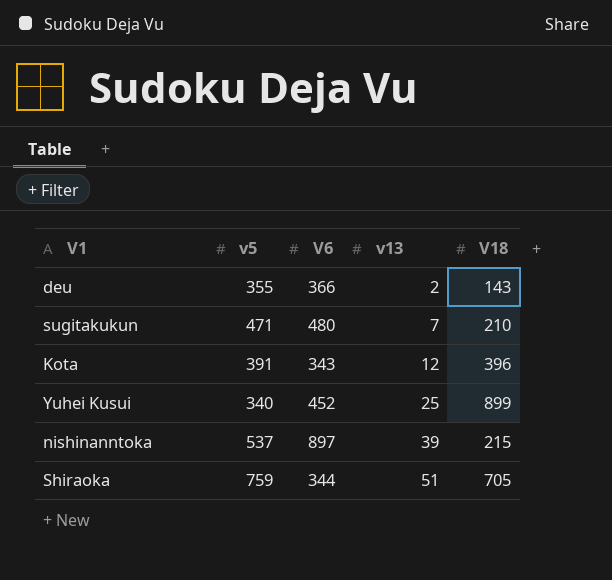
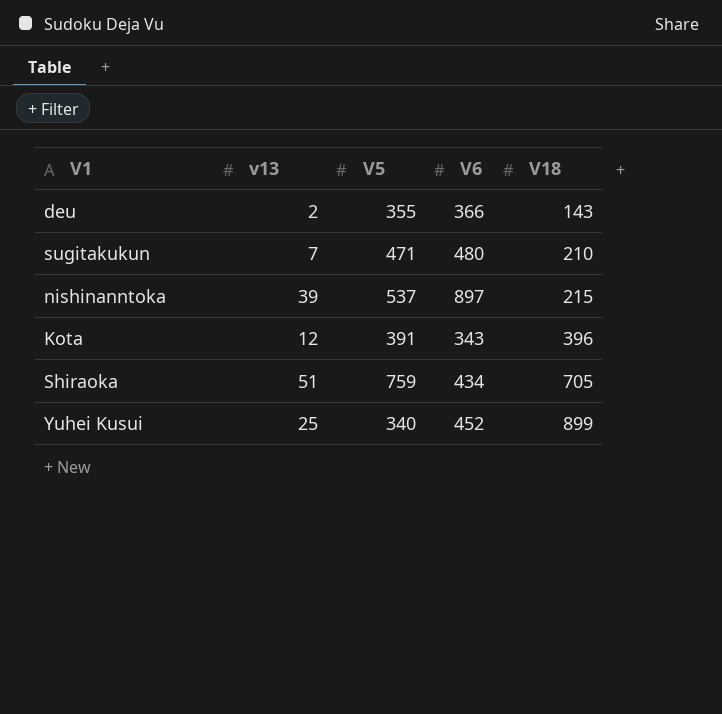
row order: v13 ascending -> V18 ascending
column v13 | position: 4 -> 2
column name: v5 -> V5
Shiraoka | V6: 344 -> 434

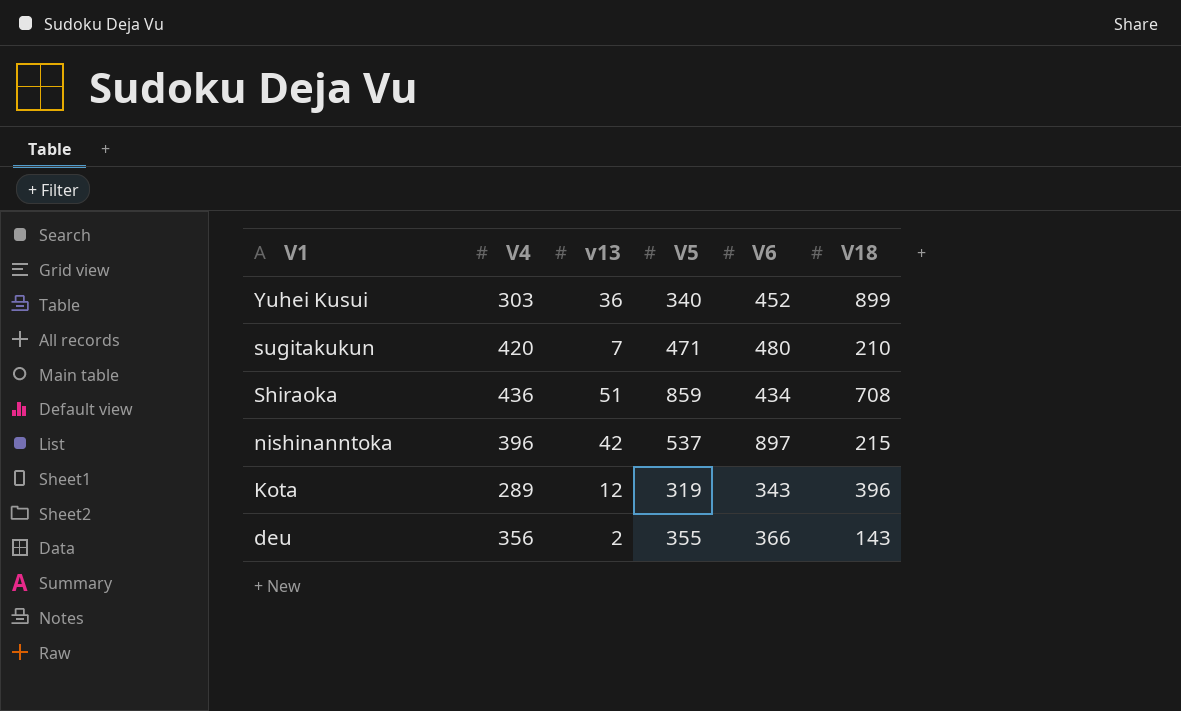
row order: V18 ascending -> V1 descending
column V4 | position: none -> 2
Yuhei Kusui | v13: 25 -> 36
Shiraoka | V5: 759 -> 859
Shiraoka | V18: 705 -> 708
nishinanntoka | v13: 39 -> 42
Kota | V5: 391 -> 319

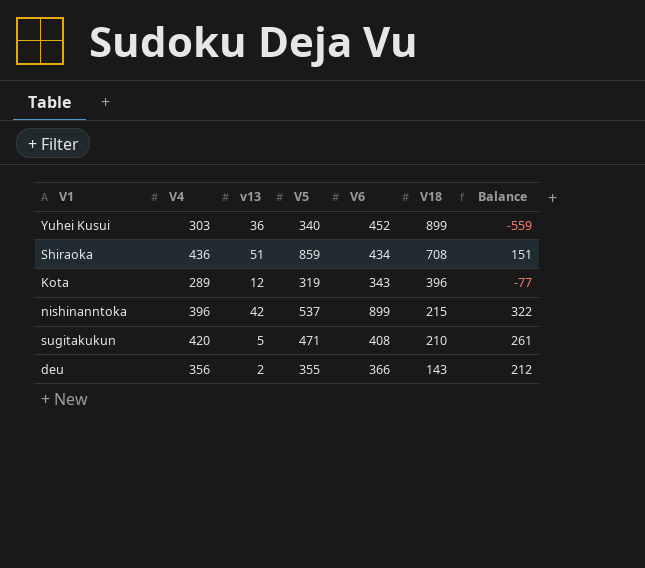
row order: V1 descending -> V18 descending
column Balance | formula: none -> [V5] - [V18]
nishinanntoka | V6: 897 -> 899
sugitakukun | v13: 7 -> 5
sugitakukun | V6: 480 -> 408

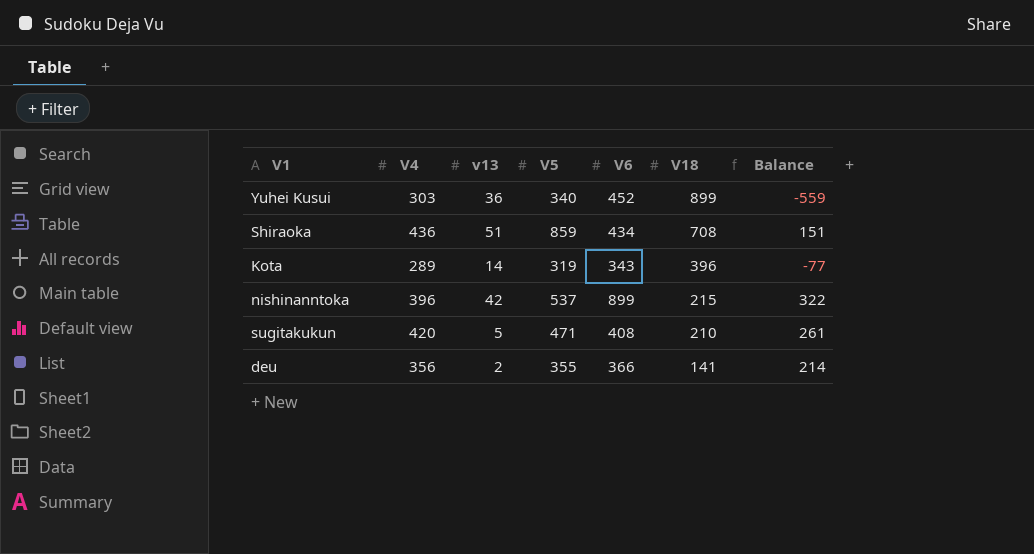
Kota | v13: 12 -> 14
deu | V18: 143 -> 141
deu | Balance: 212 -> 214

